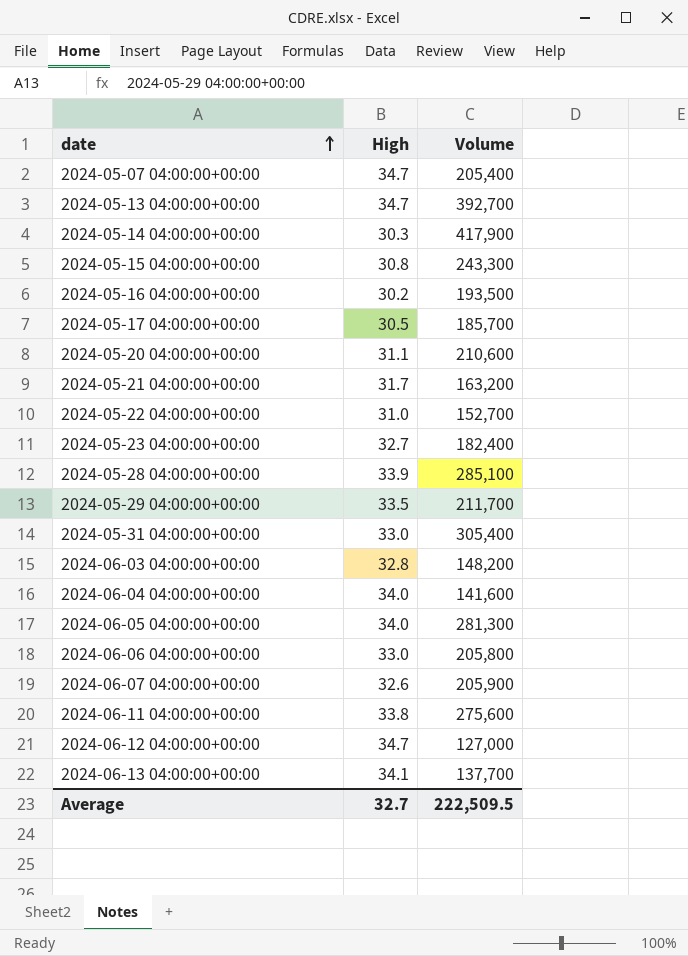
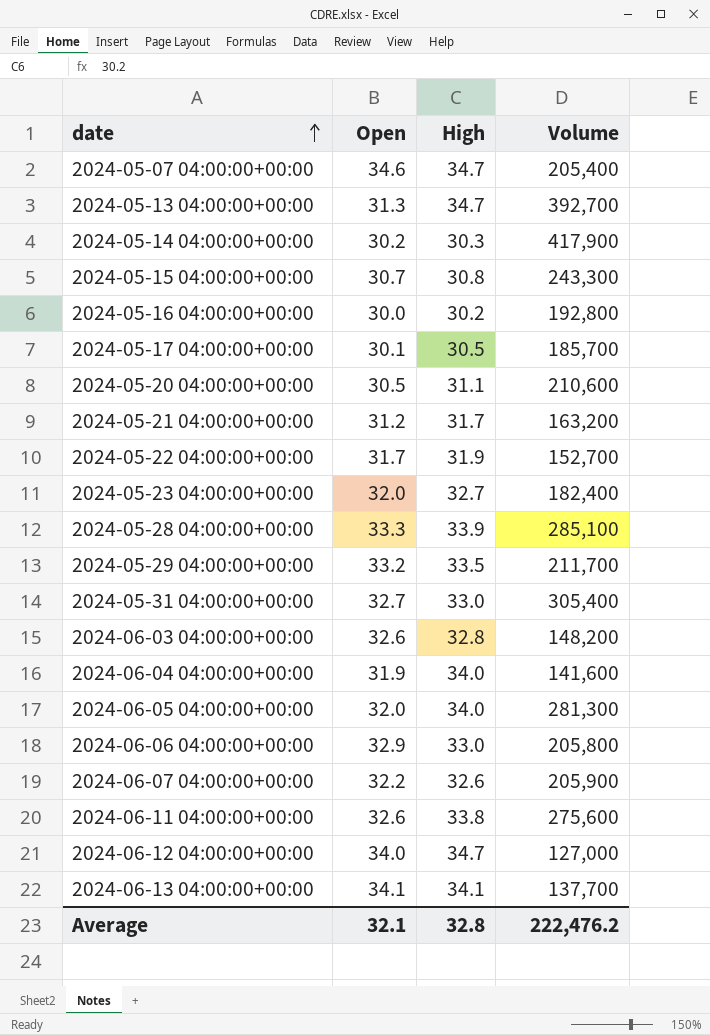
column Open | position: none -> 2
2024-05-16 04:00:00+00:00 | Volume: 193,500 -> 192,800
2024-05-22 04:00:00+00:00 | High: 31.0 -> 31.9
Average | High: 32.7 -> 32.8
Average | Volume: 222,509.5 -> 222,476.2

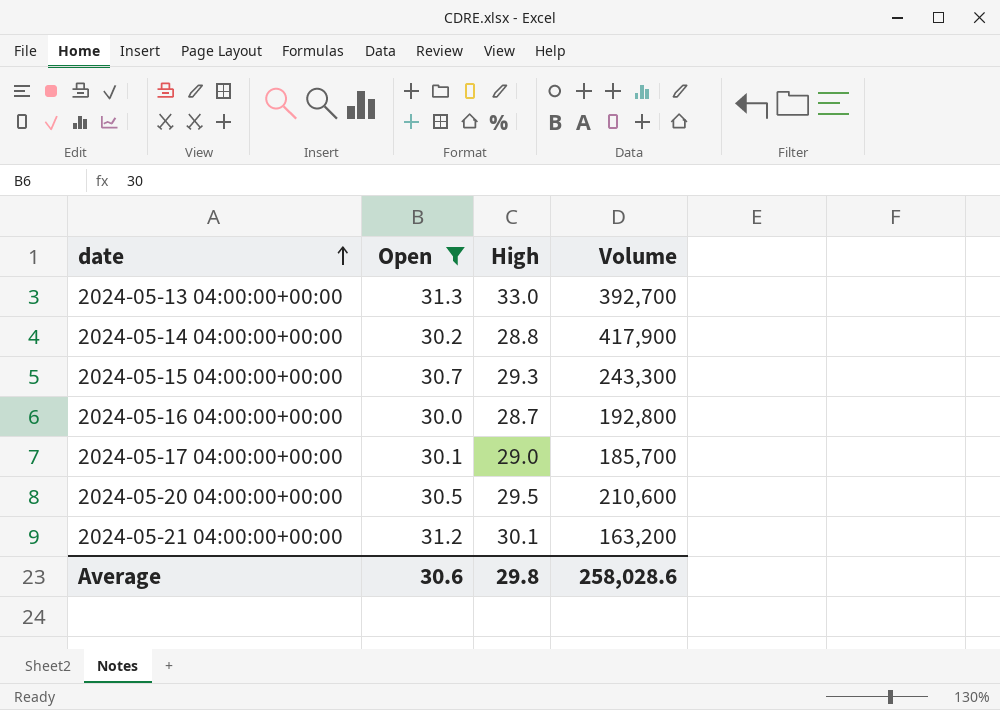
filter: none -> Open <= 31.3
2024-05-13 04:00:00+00:00 | High: 34.7 -> 33.0
2024-05-14 04:00:00+00:00 | High: 30.3 -> 28.8
2024-05-15 04:00:00+00:00 | High: 30.8 -> 29.3
2024-05-16 04:00:00+00:00 | High: 30.2 -> 28.7
2024-05-17 04:00:00+00:00 | High: 30.5 -> 29.0
2024-05-20 04:00:00+00:00 | High: 31.1 -> 29.5
2024-05-21 04:00:00+00:00 | High: 31.7 -> 30.1
Average | Open: 32.1 -> 30.6
Average | High: 32.8 -> 29.8
Average | Volume: 222,476.2 -> 258,028.6

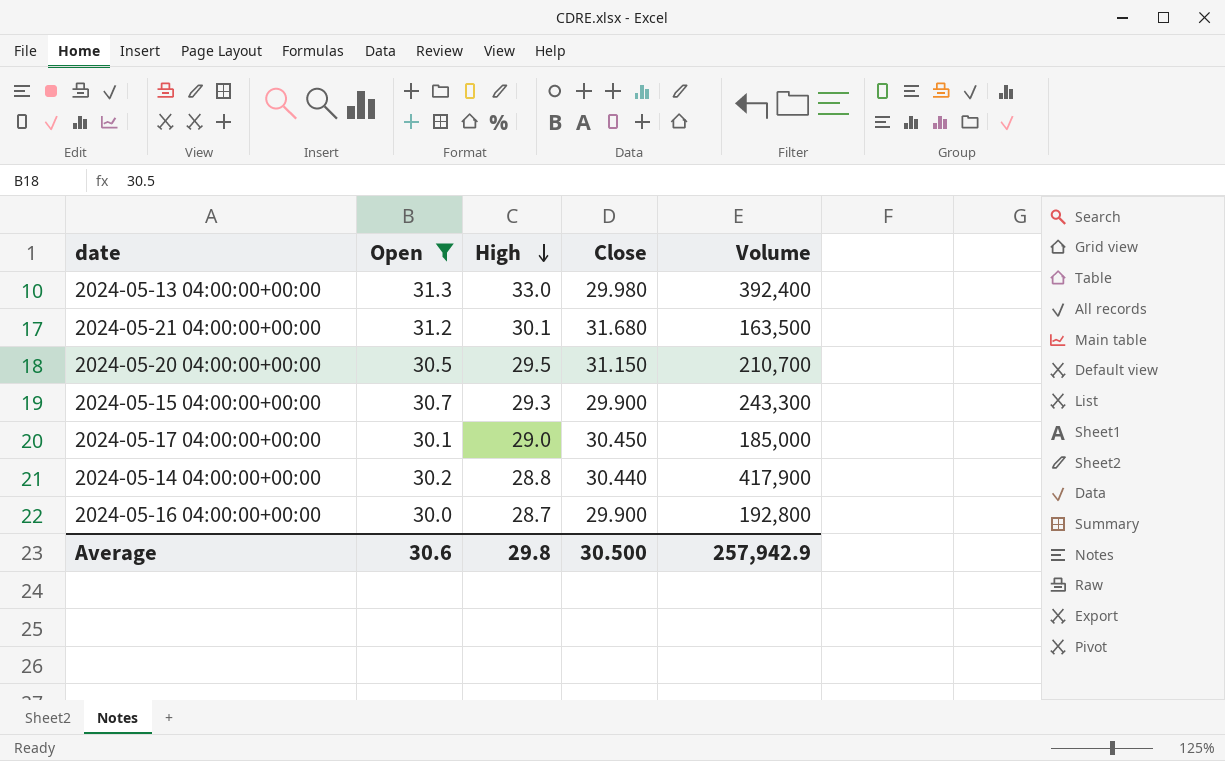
row order: date ascending -> High descending
column Close | position: none -> 4
2024-05-13 04:00:00+00:00 | Volume: 392,700 -> 392,400
2024-05-21 04:00:00+00:00 | Volume: 163,200 -> 163,500
2024-05-20 04:00:00+00:00 | Volume: 210,600 -> 210,700
2024-05-17 04:00:00+00:00 | Volume: 185,700 -> 185,000
Average | Volume: 258,028.6 -> 257,942.9

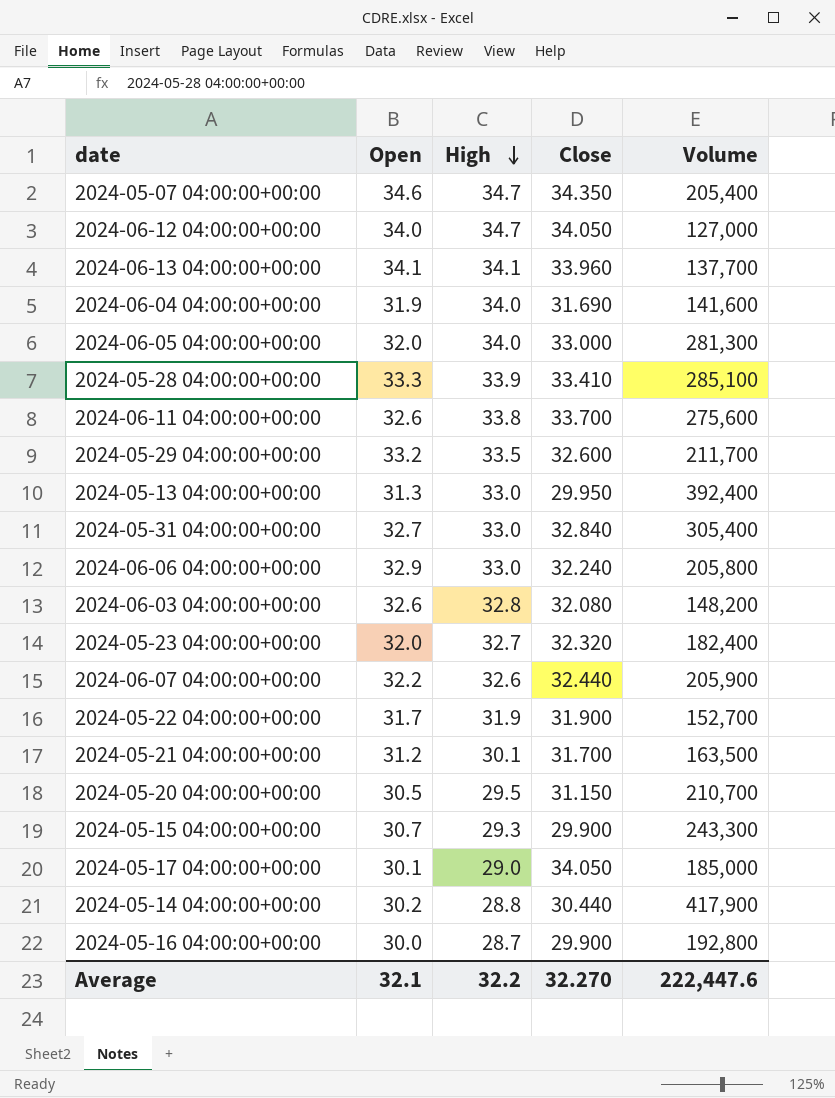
filter: Open <= 31.3 -> none
2024-05-13 04:00:00+00:00 | Close: 29.980 -> 29.950
2024-05-21 04:00:00+00:00 | Close: 31.680 -> 31.700
2024-05-17 04:00:00+00:00 | Close: 30.450 -> 34.050
Average | Open: 30.6 -> 32.1
Average | High: 29.8 -> 32.2
Average | Close: 30.500 -> 32.270
Average | Volume: 257,942.9 -> 222,447.6

